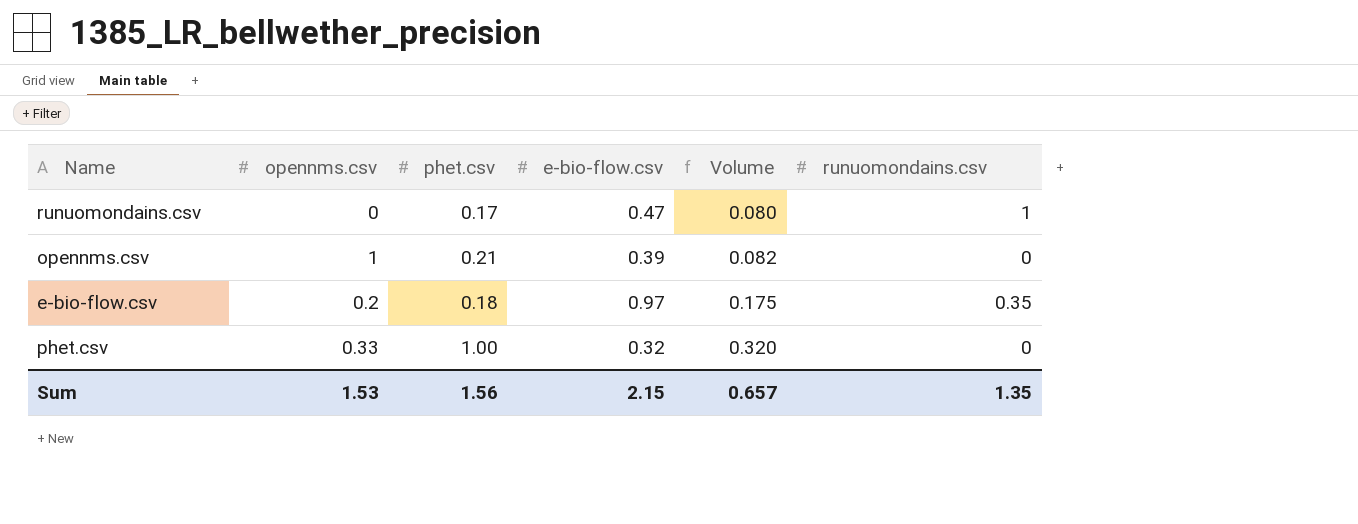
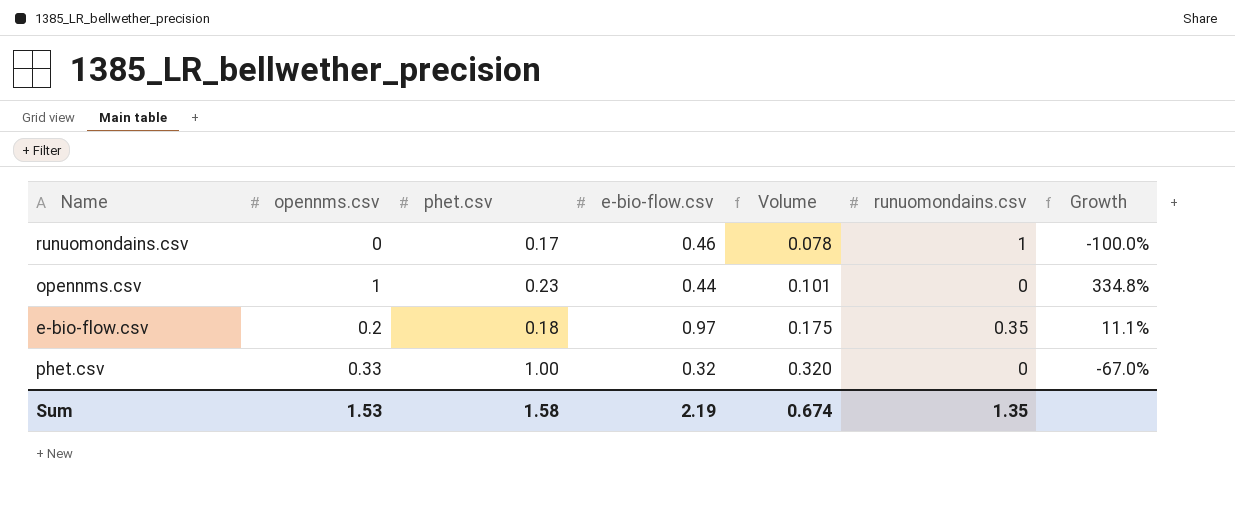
column Growth | formula: none -> ([opennms.csv] - [phet.csv]) / [phet.csv]
runuomondains.csv | e-bio-flow.csv: 0.47 -> 0.46
runuomondains.csv | Volume: 0.080 -> 0.078
opennms.csv | phet.csv: 0.21 -> 0.23
opennms.csv | e-bio-flow.csv: 0.39 -> 0.44
opennms.csv | Volume: 0.082 -> 0.101
Sum | phet.csv: 1.56 -> 1.58
Sum | e-bio-flow.csv: 2.15 -> 2.19
Sum | Volume: 0.657 -> 0.674

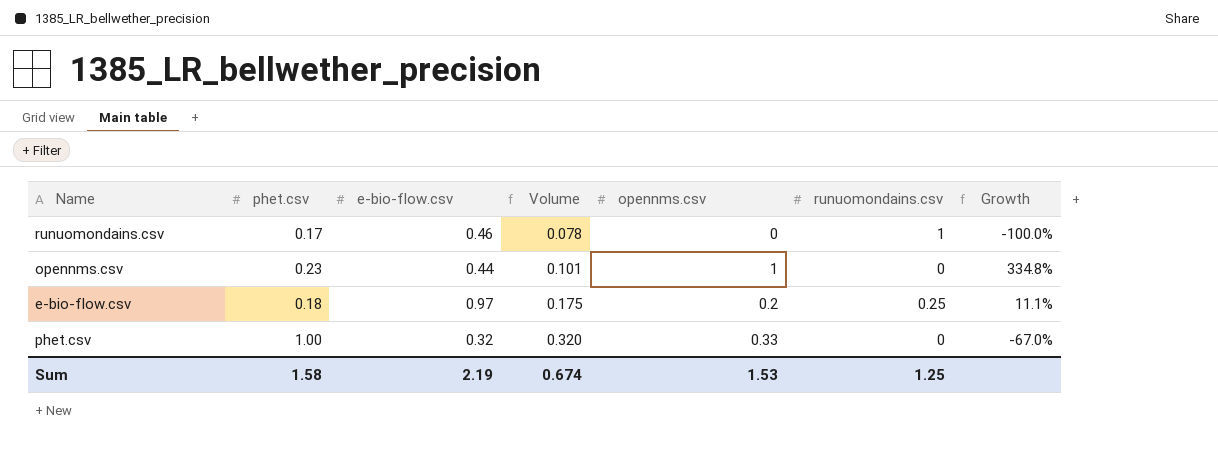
column opennms.csv | position: 2 -> 5
e-bio-flow.csv | runuomondains.csv: 0.35 -> 0.25
Sum | runuomondains.csv: 1.35 -> 1.25

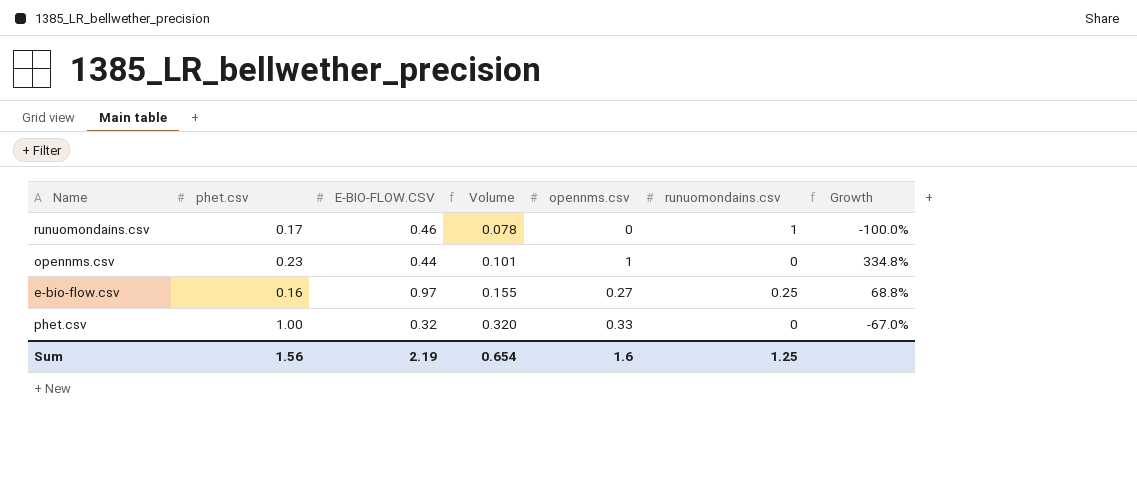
column name: e-bio-flow.csv -> E-BIO-FLOW.CSV
e-bio-flow.csv | phet.csv: 0.18 -> 0.16
e-bio-flow.csv | Volume: 0.175 -> 0.155
e-bio-flow.csv | opennms.csv: 0.2 -> 0.27
e-bio-flow.csv | Growth: 11.1% -> 68.8%
Sum | phet.csv: 1.58 -> 1.56
Sum | Volume: 0.674 -> 0.654
Sum | opennms.csv: 1.53 -> 1.6

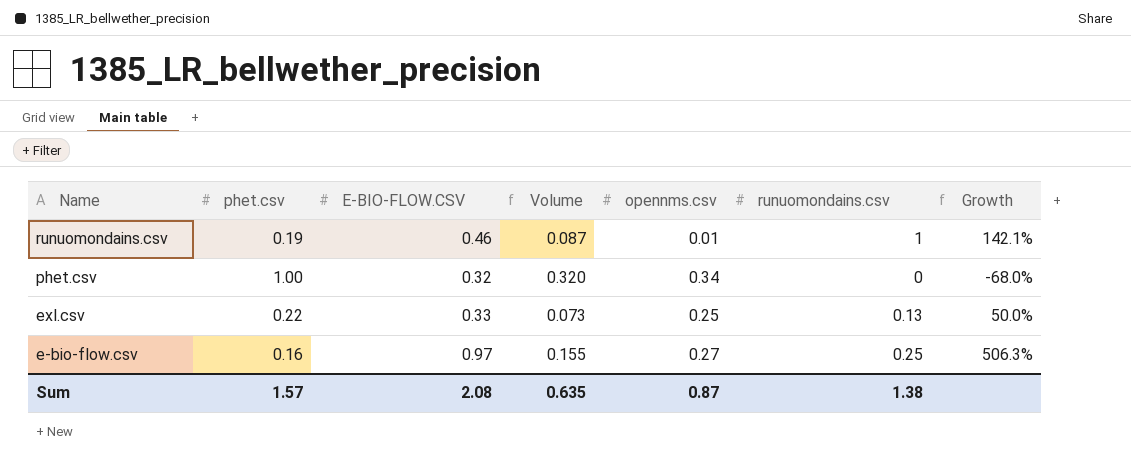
row order: Volume ascending -> Name descending
column Growth | formula: ([opennms.csv] - [phet.csv]) / [phet.csv] -> ([E-BIO-FLOW.CSV] - [phet.csv]) / [phet.csv]
row opennms.csv: 0.23 | 0.44 | 0.101 | 1 | 0 | 334.8% -> none
runuomondains.csv | phet.csv: 0.17 -> 0.19
runuomondains.csv | Volume: 0.078 -> 0.087
runuomondains.csv | opennms.csv: 0 -> 0.01
phet.csv | opennms.csv: 0.33 -> 0.34
row exl.csv: none -> 0.22 | 0.33 | 0.073 | 0.25 | 0.13 | 50.0%
Sum | phet.csv: 1.56 -> 1.57
Sum | E-BIO-FLOW.CSV: 2.19 -> 2.08
Sum | Volume: 0.654 -> 0.635
Sum | opennms.csv: 1.6 -> 0.87
Sum | runuomondains.csv: 1.25 -> 1.38

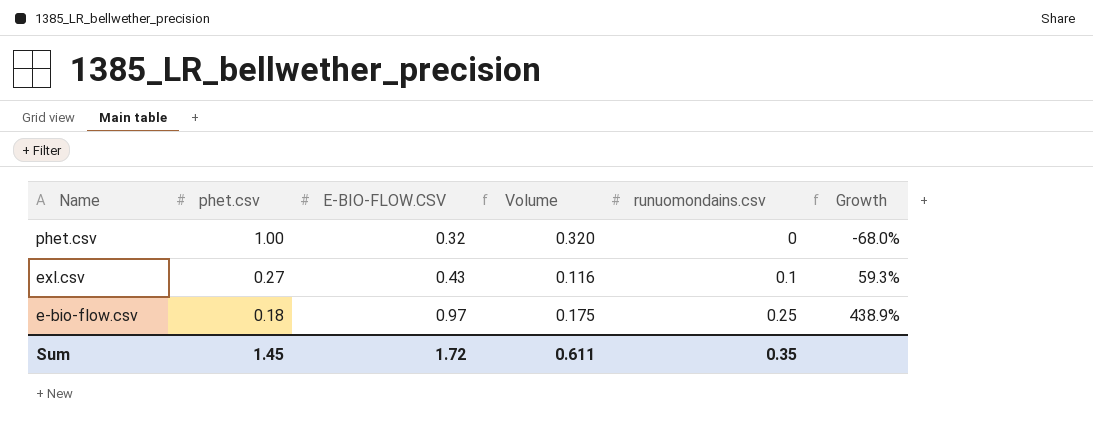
column opennms.csv | position: 5 -> none
row runuomondains.csv: 0.19 | 0.46 | 0.087 | 0.01 | 1 | 142.1% -> none
exl.csv | phet.csv: 0.22 -> 0.27
exl.csv | E-BIO-FLOW.CSV: 0.33 -> 0.43
exl.csv | Volume: 0.073 -> 0.116
exl.csv | runuomondains.csv: 0.13 -> 0.1
exl.csv | Growth: 50.0% -> 59.3%
e-bio-flow.csv | phet.csv: 0.16 -> 0.18
e-bio-flow.csv | Volume: 0.155 -> 0.175
e-bio-flow.csv | Growth: 506.3% -> 438.9%
Sum | phet.csv: 1.57 -> 1.45
Sum | E-BIO-FLOW.CSV: 2.08 -> 1.72
Sum | Volume: 0.635 -> 0.611
Sum | runuomondains.csv: 1.38 -> 0.35

